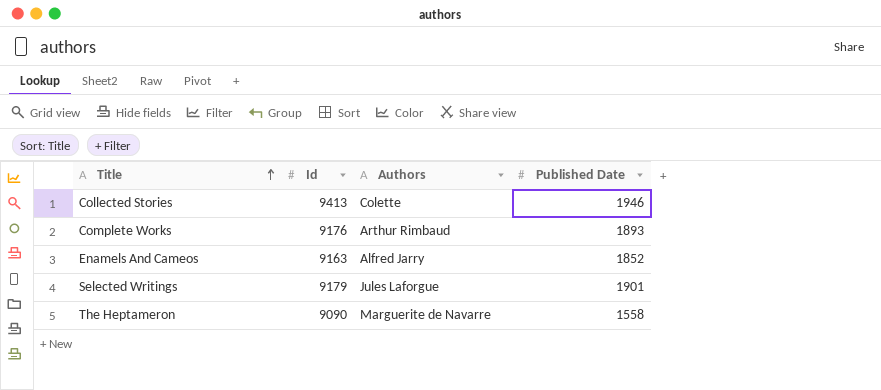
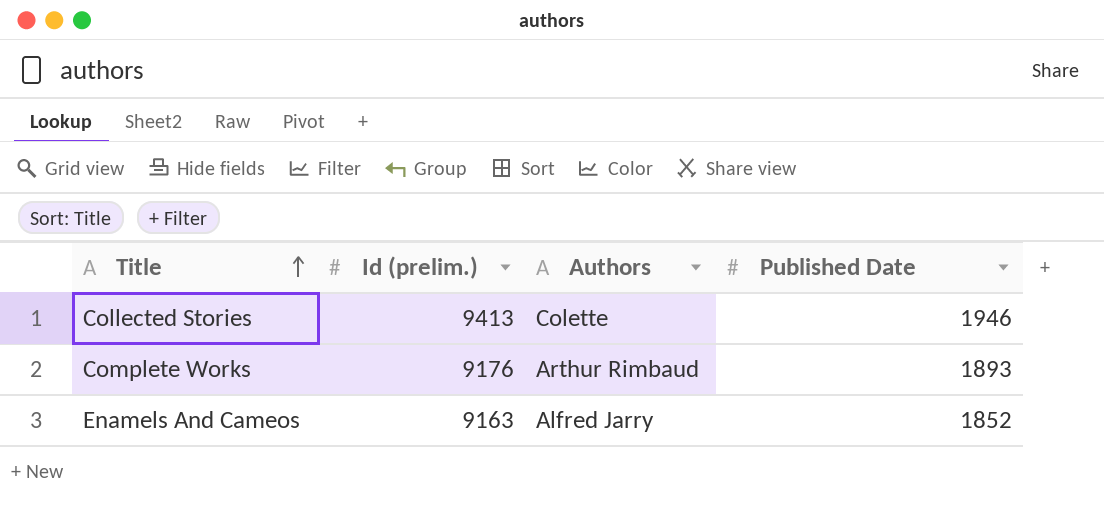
column name: Id -> Id (prelim.)
row Selected Writings: 9179 | Jules Laforgue | 1901 -> none
row The Heptameron: 9090 | Marguerite de Navarre | 1558 -> none

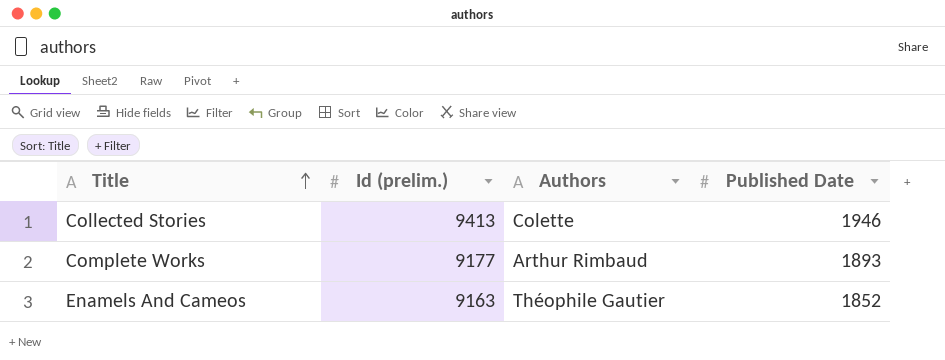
Complete Works | Id (prelim.): 9176 -> 9177
Enamels And Cameos | Authors: Alfred Jarry -> Théophile Gautier

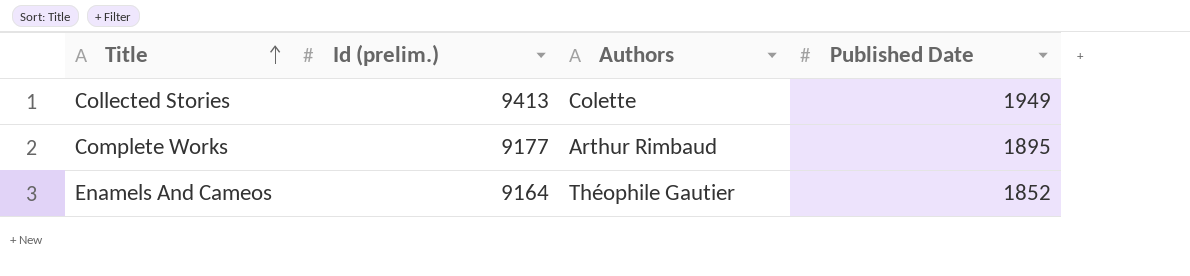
Collected Stories | Published Date: 1946 -> 1949
Complete Works | Published Date: 1893 -> 1895
Enamels And Cameos | Id (prelim.): 9163 -> 9164

